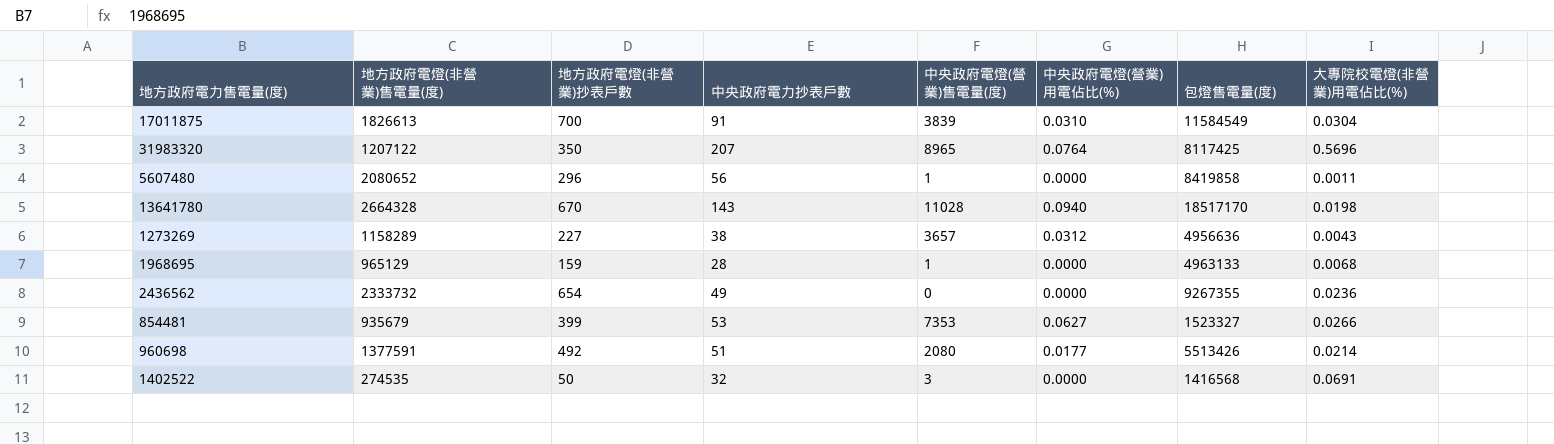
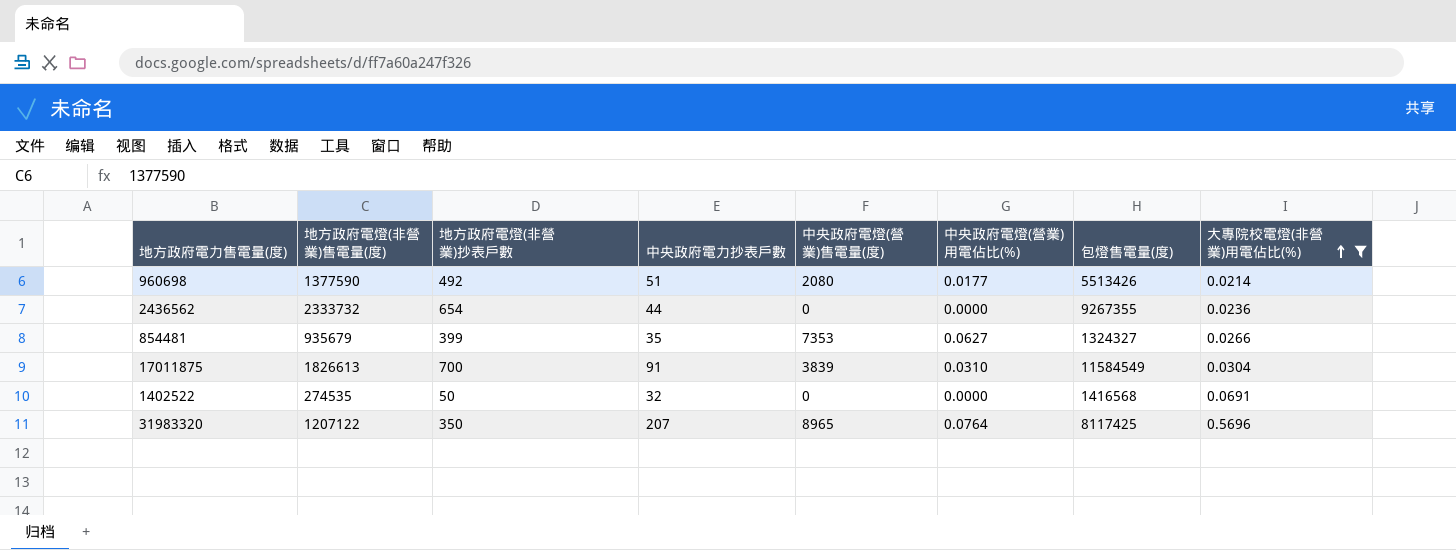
filter: none -> 大專院校電燈(非營業)用電佔比(%) >= 0.0214
row order: none -> 大專院校電燈(非營業)用電佔比(%) ascending
960698 | 地方政府電燈(非營業)售電量(度): 1377591 -> 1377590
2436562 | 中央政府電力抄表戶數: 49 -> 44
854481 | 中央政府電力抄表戶數: 53 -> 35
854481 | 包燈售電量(度): 1523327 -> 1324327
1402522 | 中央政府電燈(營業)售電量(度): 3 -> 0

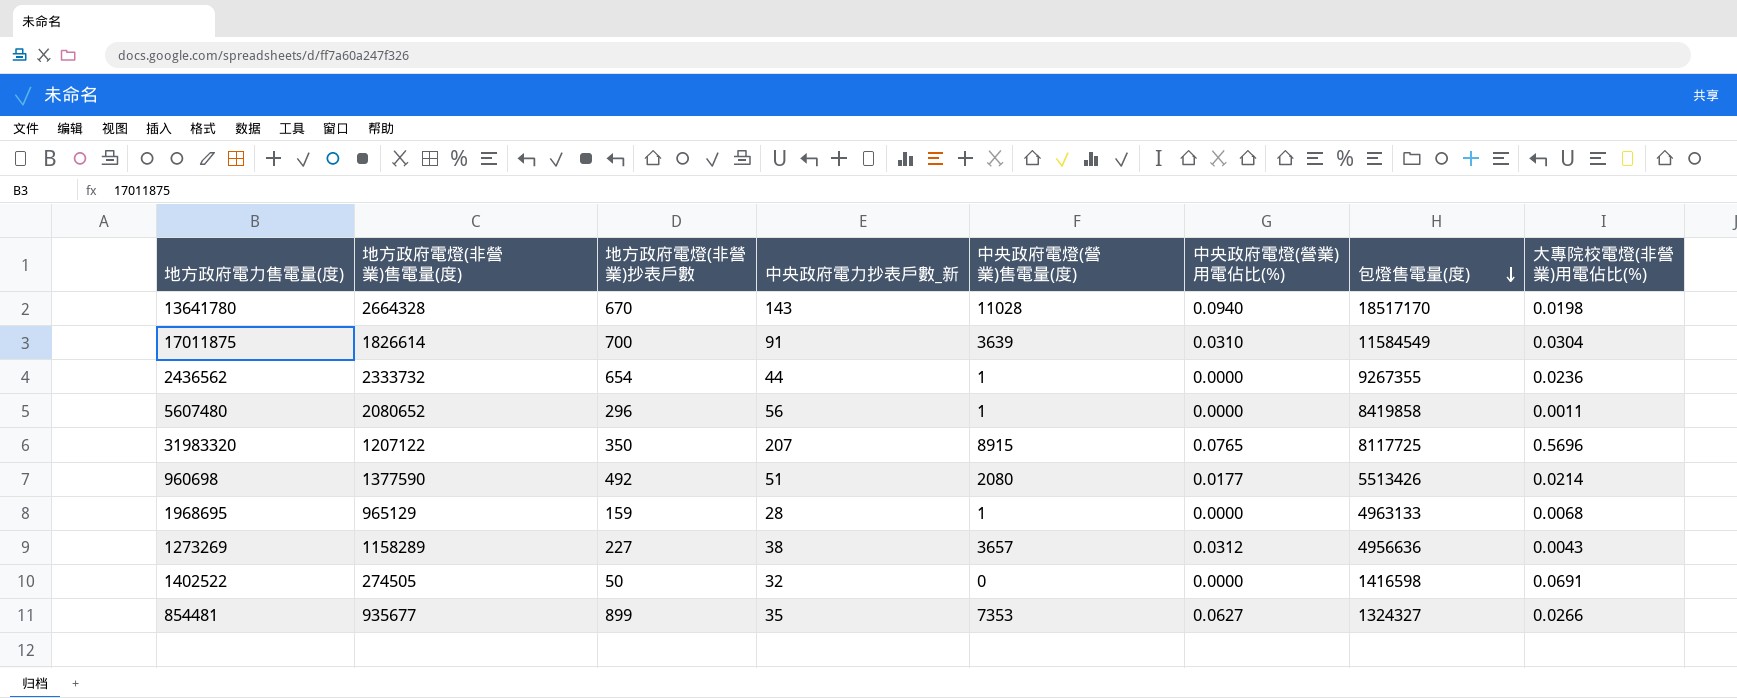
filter: 大專院校電燈(非營業)用電佔比(%) >= 0.0214 -> none
row order: 大專院校電燈(非營業)用電佔比(%) ascending -> 包燈售電量(度) descending
column name: 中央政府電力抄表戶數 -> 中央政府電力抄表戶數_新
17011875 | 地方政府電燈(非營業)售電量(度): 1826613 -> 1826614
17011875 | 中央政府電燈(營業)售電量(度): 3839 -> 3639
2436562 | 中央政府電燈(營業)售電量(度): 0 -> 1
31983320 | 中央政府電燈(營業)售電量(度): 8965 -> 8915
31983320 | 中央政府電燈(營業)用電佔比(%): 0.0764 -> 0.0765
31983320 | 包燈售電量(度): 8117425 -> 8117725
1402522 | 地方政府電燈(非營業)售電量(度): 274535 -> 274505
1402522 | 包燈售電量(度): 1416568 -> 1416598
854481 | 地方政府電燈(非營業)售電量(度): 935679 -> 935677
854481 | 地方政府電燈(非營業)抄表戶數: 399 -> 899

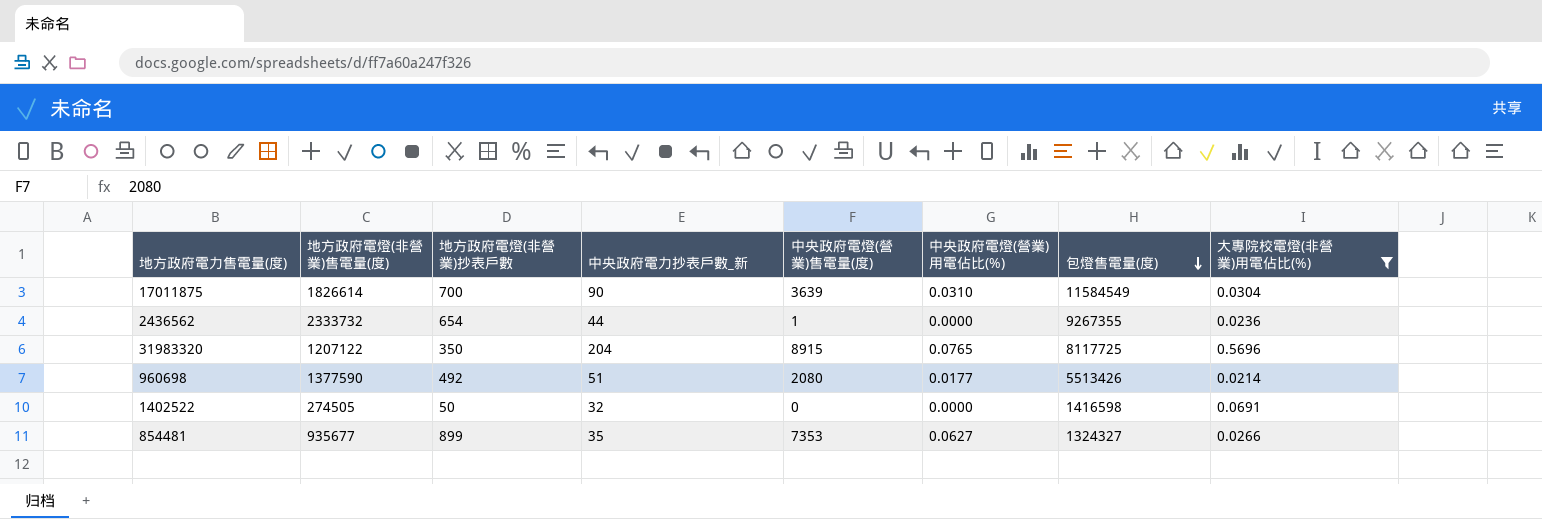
filter: none -> 大專院校電燈(非營業)用電佔比(%) >= 0.0214
17011875 | 中央政府電力抄表戶數_新: 91 -> 90
31983320 | 中央政府電力抄表戶數_新: 207 -> 204

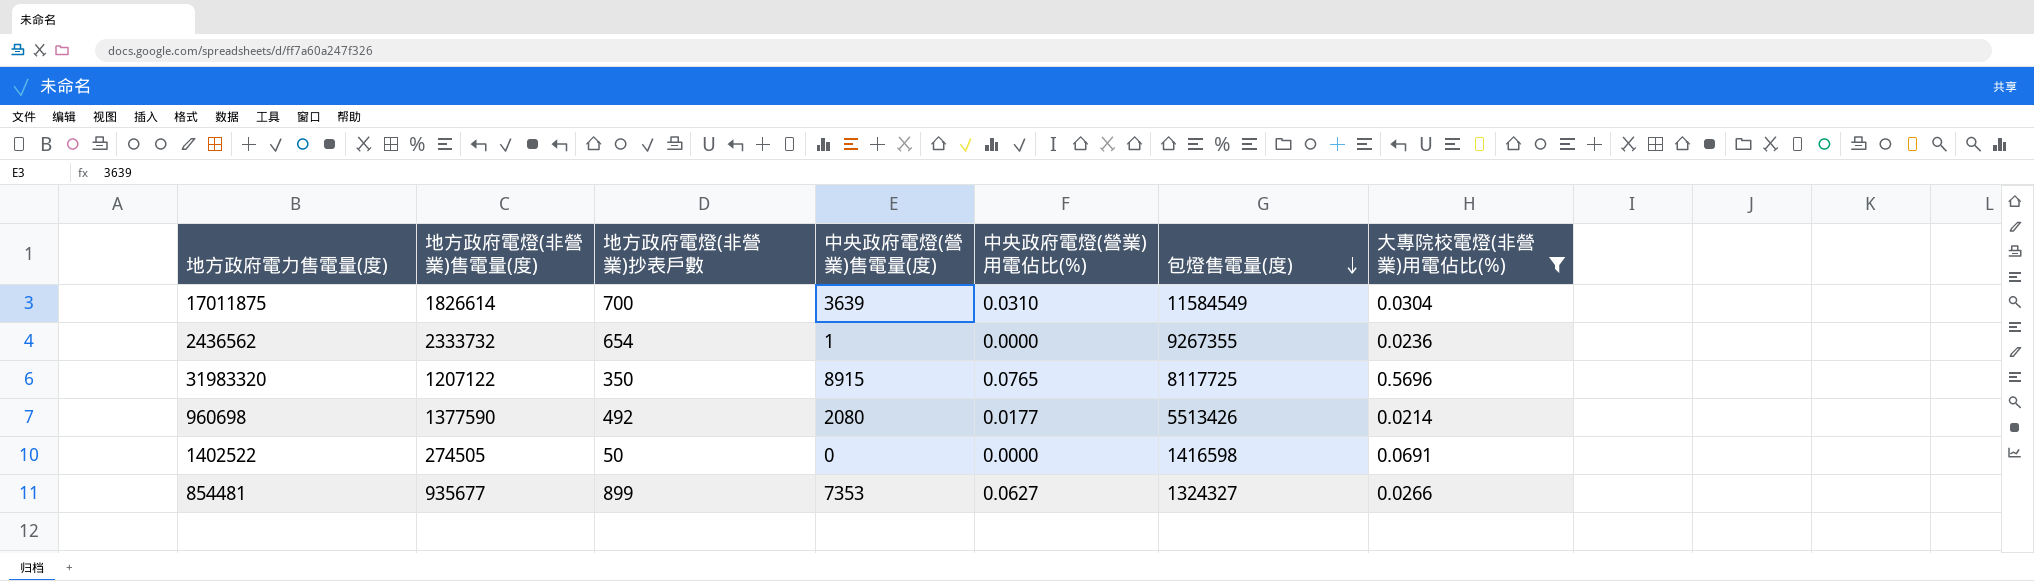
column 中央政府電力抄表戶數_新 | position: 4 -> none

